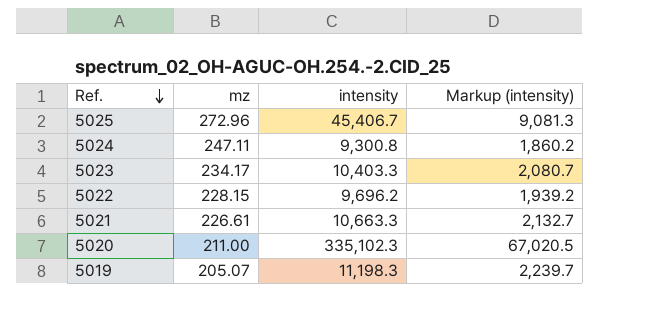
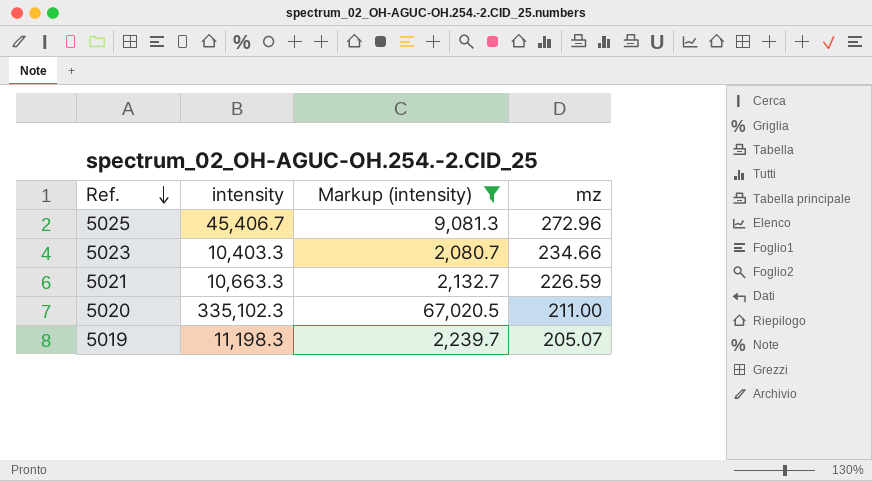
filter: none -> Markup (intensity) >= 2,080.7
column mz | position: 2 -> 4
5023 | mz: 234.17 -> 234.66
5021 | mz: 226.61 -> 226.59

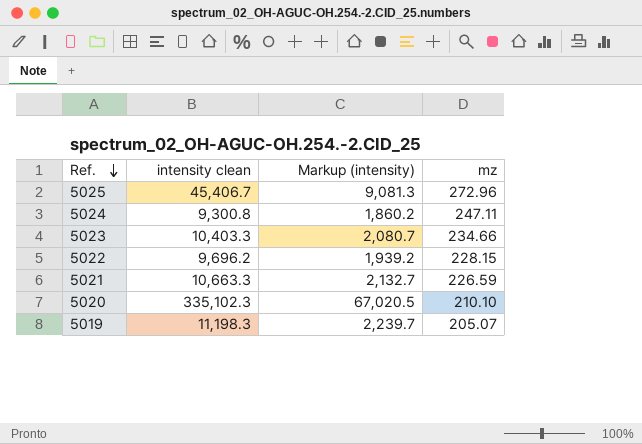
filter: Markup (intensity) >= 2,080.7 -> none
column name: intensity -> intensity clean
5020 | mz: 211.00 -> 210.10

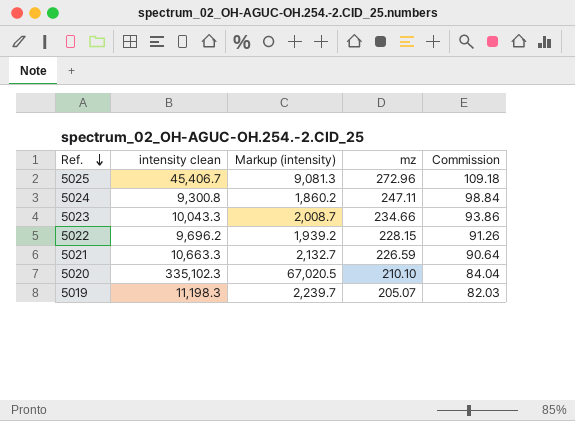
column Commission | formula: none -> [mz] * 0.4
5023 | intensity clean: 10,403.3 -> 10,043.3
5023 | Markup (intensity): 2,080.7 -> 2,008.7

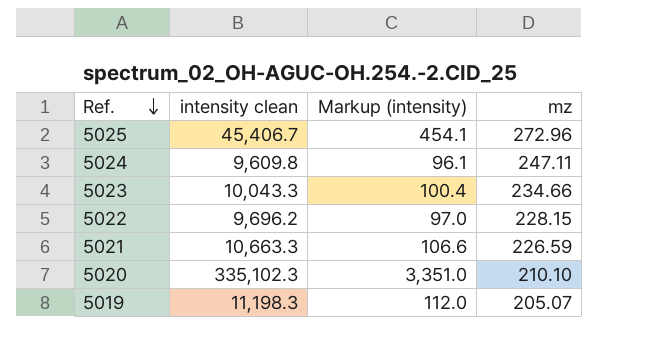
column Commission | formula: [mz] * 0.4 -> none
column Markup (intensity) | formula: [intensity clean] * 0.2 -> [intensity clean] * 0.01
5024 | intensity clean: 9,300.8 -> 9,609.8

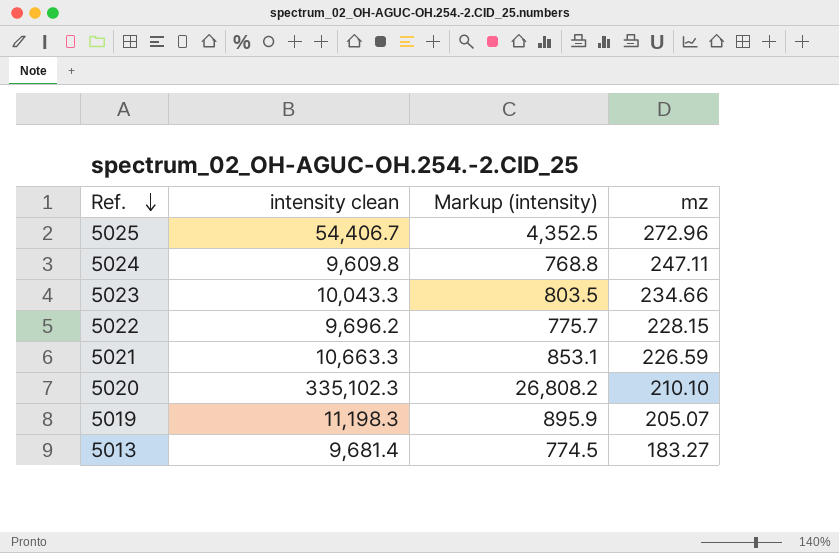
column Markup (intensity) | formula: [intensity clean] * 0.01 -> [intensity clean] * 0.08
5025 | intensity clean: 45,406.7 -> 54,406.7
row 5013: none -> 9,681.4 | 774.5 | 183.27

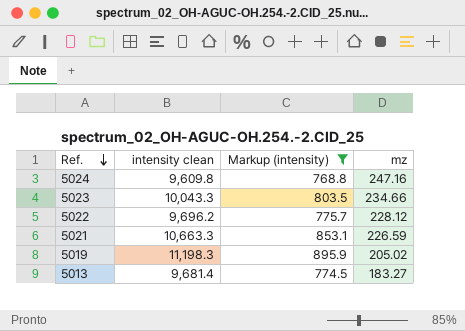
filter: none -> Markup (intensity) <= 895.9
5024 | mz: 247.11 -> 247.16
5022 | mz: 228.15 -> 228.12
5019 | mz: 205.07 -> 205.02

